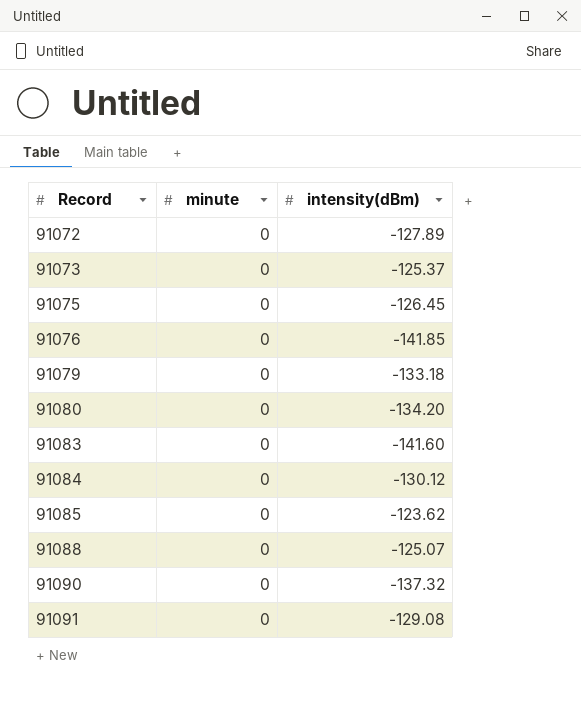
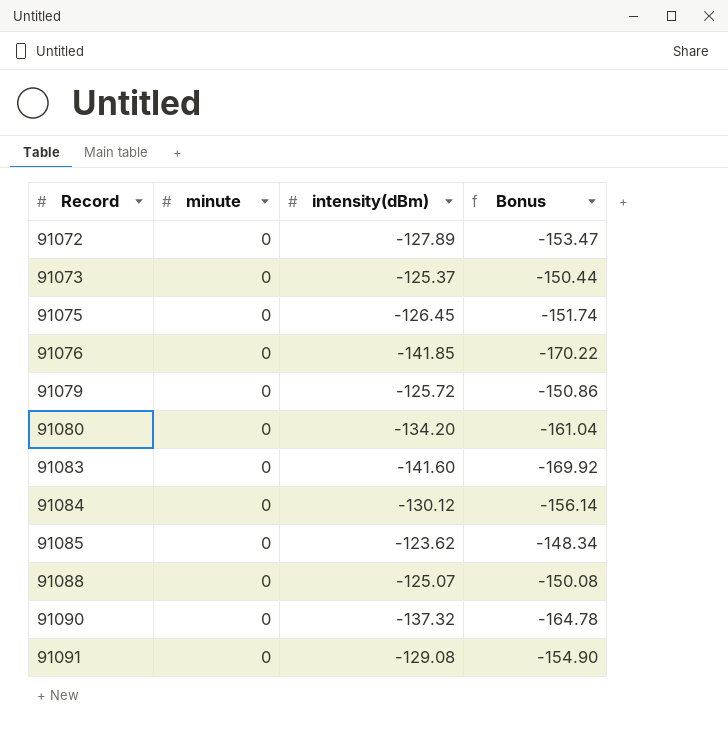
column Bonus | formula: none -> [intensity(dBm)] * 1.2
91079 | intensity(dBm): -133.18 -> -125.72

